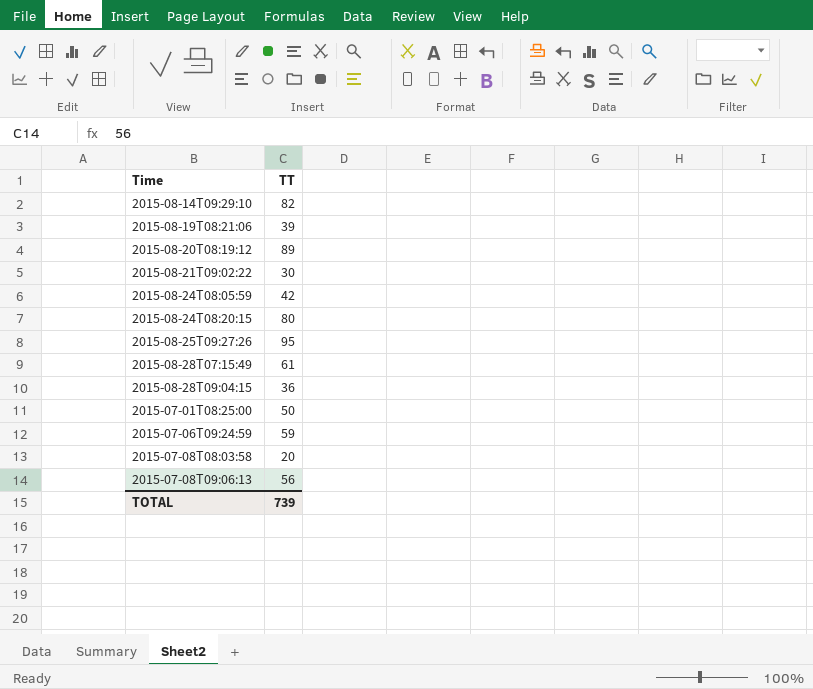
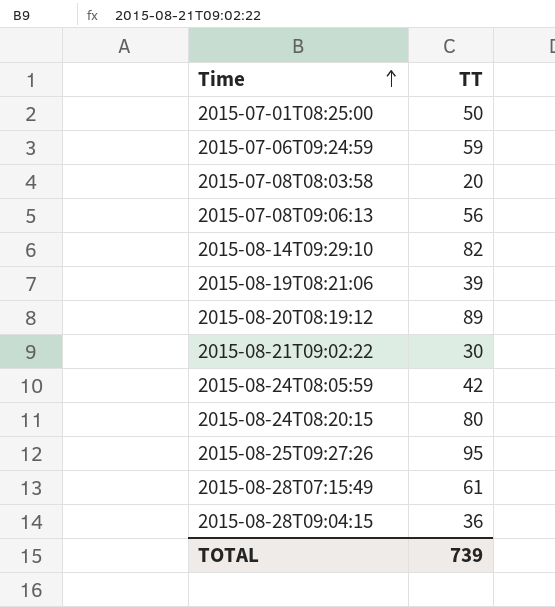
row order: none -> Time ascending

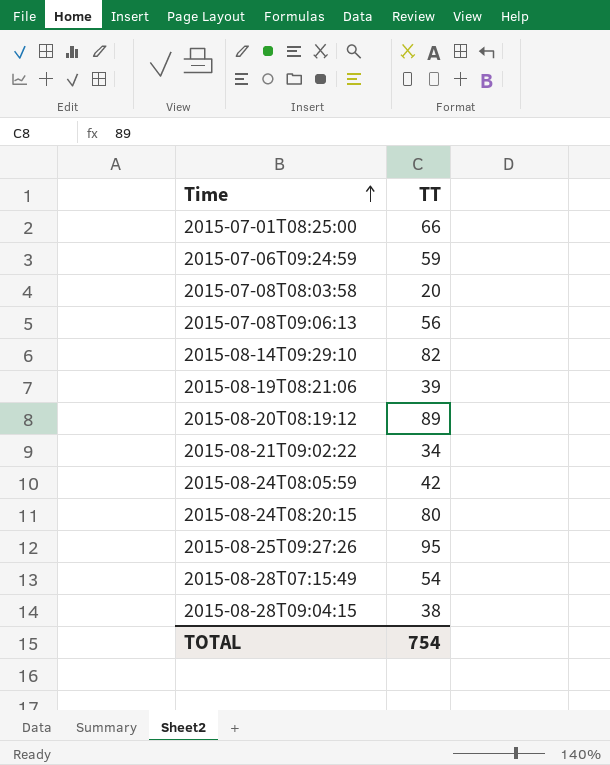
2015-07-01T08:25:00 | TT: 50 -> 66
2015-08-21T09:02:22 | TT: 30 -> 34
2015-08-28T07:15:49 | TT: 61 -> 54
2015-08-28T09:04:15 | TT: 36 -> 38
TOTAL | TT: 739 -> 754

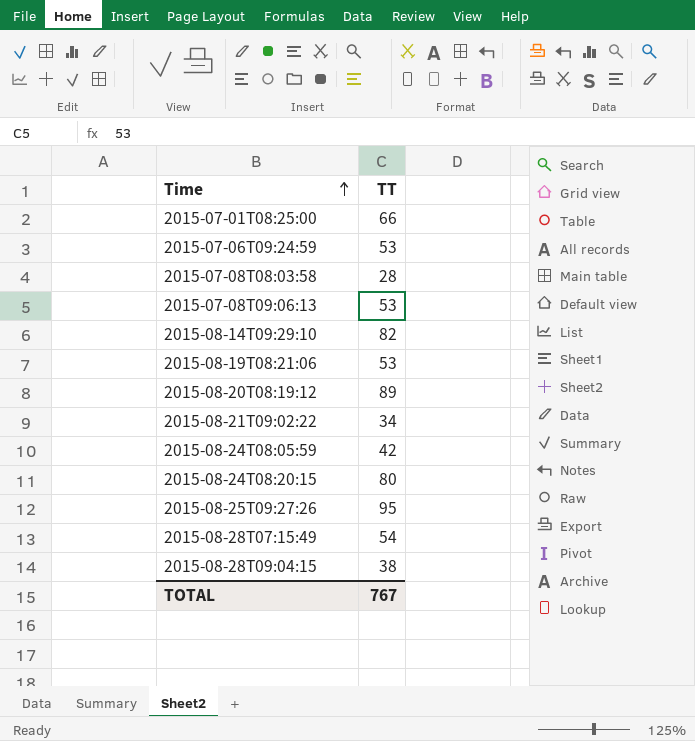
2015-07-06T09:24:59 | TT: 59 -> 53
2015-07-08T08:03:58 | TT: 20 -> 28
2015-07-08T09:06:13 | TT: 56 -> 53
2015-08-19T08:21:06 | TT: 39 -> 53
TOTAL | TT: 754 -> 767

